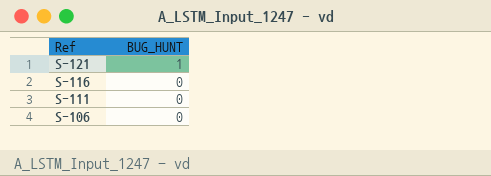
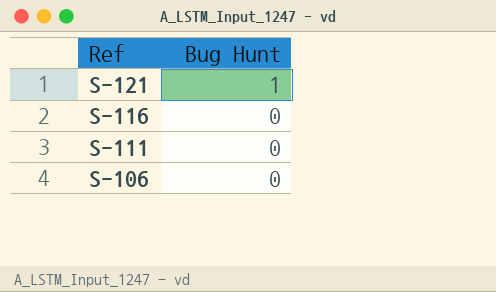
column name: BUG_HUNT -> Bug Hunt

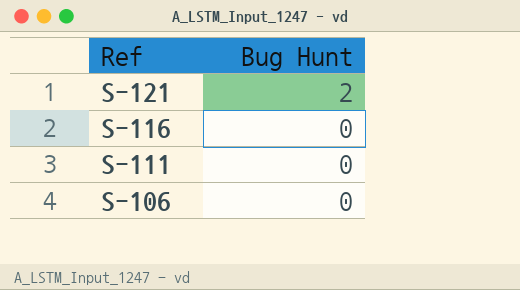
S-121 | Bug Hunt: 1 -> 2

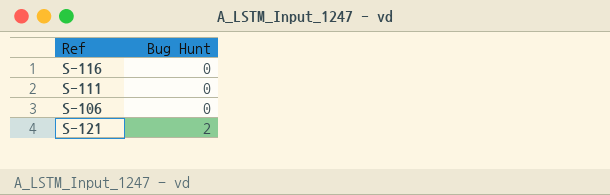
row order: Ref descending -> Bug Hunt ascending

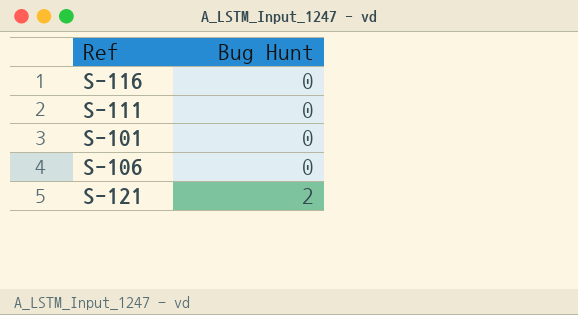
row S-101: none -> 0

